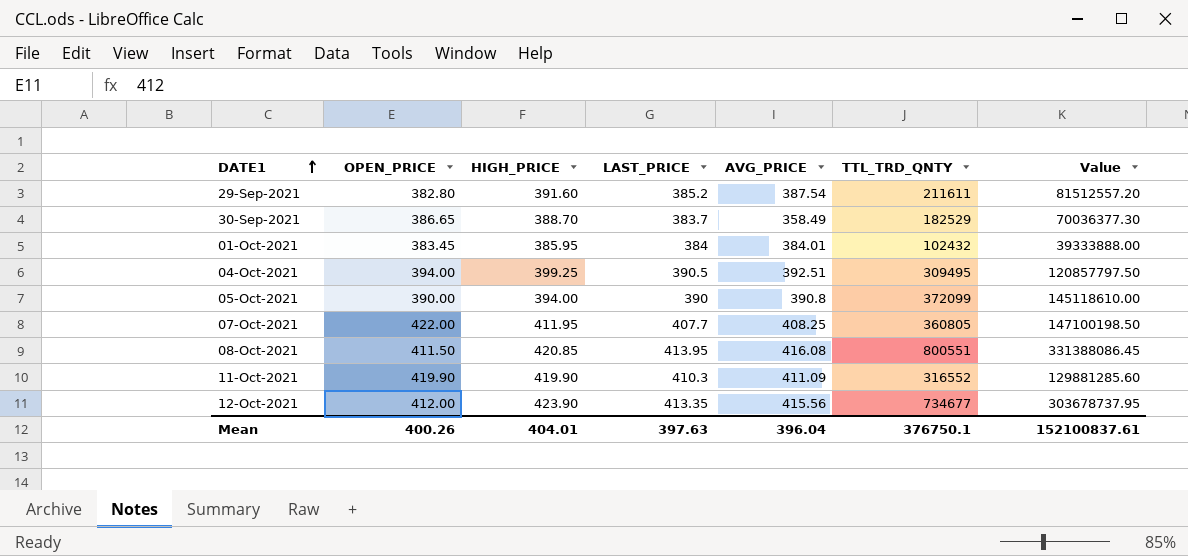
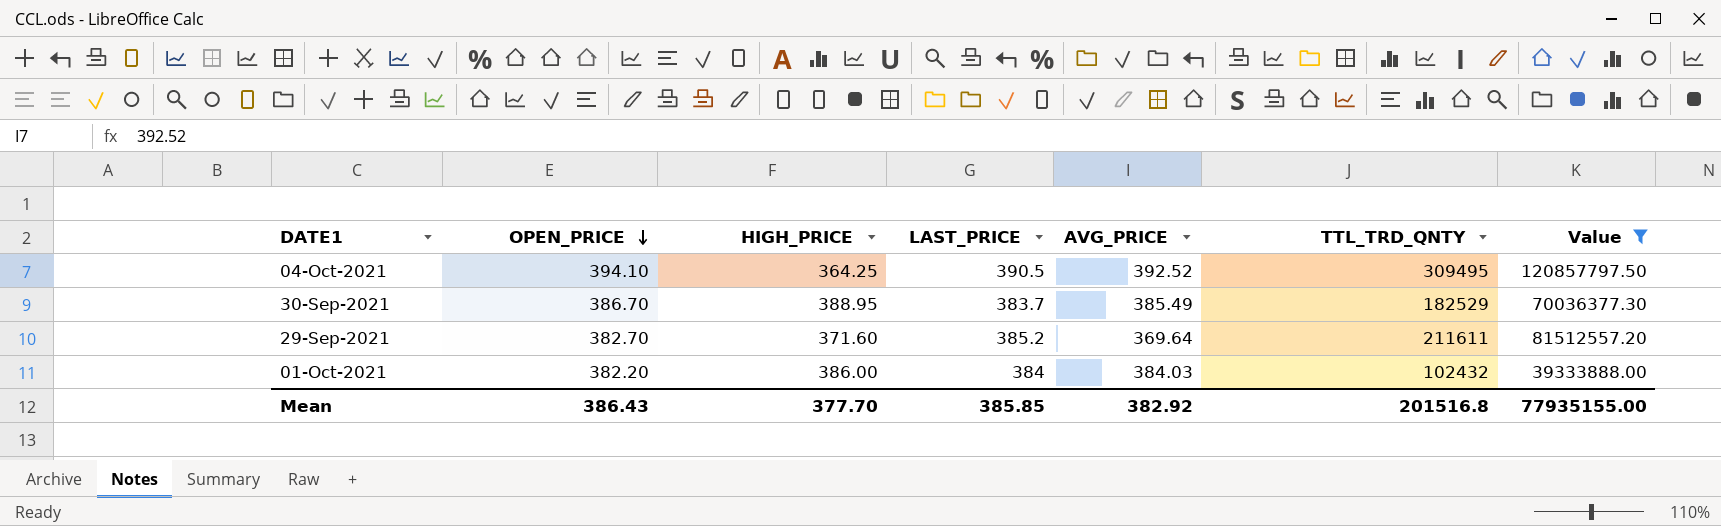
filter: none -> Value <= 120857797.50
row order: DATE1 ascending -> OPEN_PRICE descending
04-Oct-2021 | OPEN_PRICE: 394.00 -> 394.10
04-Oct-2021 | HIGH_PRICE: 399.25 -> 364.25
04-Oct-2021 | AVG_PRICE: 392.51 -> 392.52
30-Sep-2021 | OPEN_PRICE: 386.65 -> 386.70
30-Sep-2021 | HIGH_PRICE: 388.70 -> 388.95
30-Sep-2021 | AVG_PRICE: 358.49 -> 385.49
29-Sep-2021 | OPEN_PRICE: 382.80 -> 382.70
29-Sep-2021 | HIGH_PRICE: 391.60 -> 371.60
29-Sep-2021 | AVG_PRICE: 387.54 -> 369.64
01-Oct-2021 | OPEN_PRICE: 383.45 -> 382.20
01-Oct-2021 | HIGH_PRICE: 385.95 -> 386.00
01-Oct-2021 | AVG_PRICE: 384.01 -> 384.03
Mean | OPEN_PRICE: 400.26 -> 386.43
Mean | HIGH_PRICE: 404.01 -> 377.70
Mean | LAST_PRICE: 397.63 -> 385.85
Mean | AVG_PRICE: 396.04 -> 382.92
Mean | TTL_TRD_QNTY: 376750.1 -> 201516.8
Mean | Value: 152100837.61 -> 77935155.00

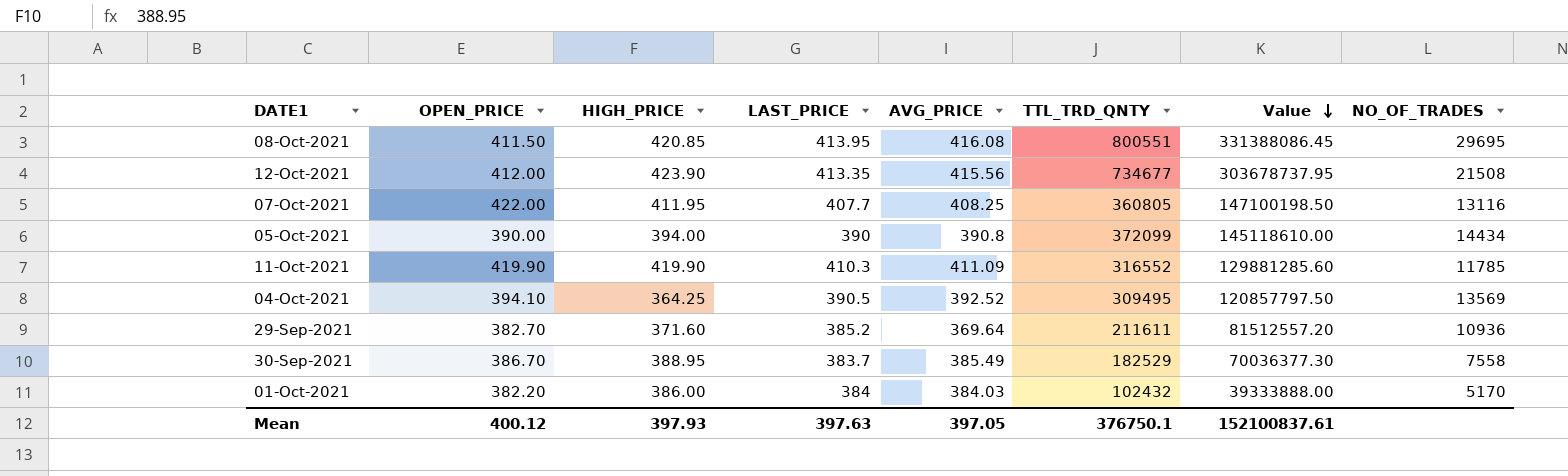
filter: Value <= 120857797.50 -> none
row order: OPEN_PRICE descending -> Value descending
column NO_OF_TRADES | position: none -> 8
Mean | OPEN_PRICE: 386.43 -> 400.12
Mean | HIGH_PRICE: 377.70 -> 397.93
Mean | LAST_PRICE: 385.85 -> 397.63
Mean | AVG_PRICE: 382.92 -> 397.05
Mean | TTL_TRD_QNTY: 201516.8 -> 376750.1
Mean | Value: 77935155.00 -> 152100837.61

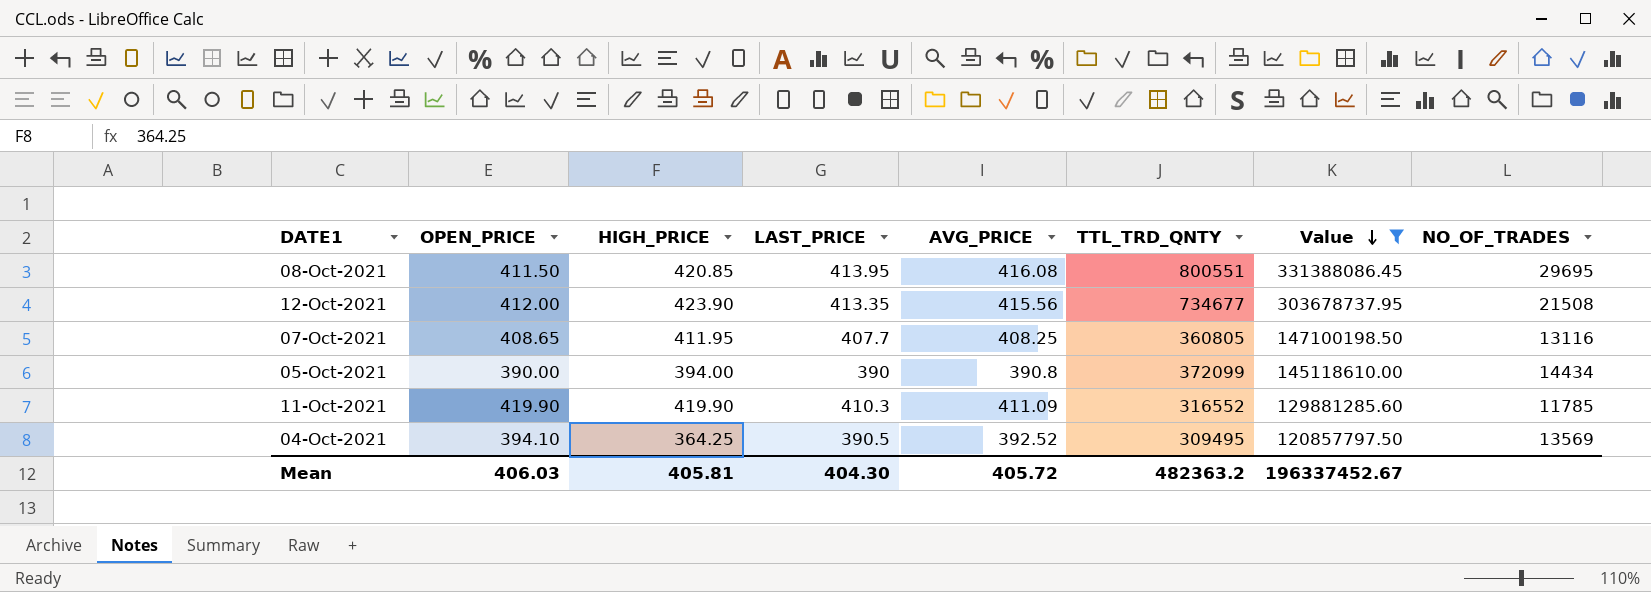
filter: none -> Value >= 120857797.50
07-Oct-2021 | OPEN_PRICE: 422.00 -> 408.65
Mean | OPEN_PRICE: 400.12 -> 406.03
Mean | HIGH_PRICE: 397.93 -> 405.81
Mean | LAST_PRICE: 397.63 -> 404.30
Mean | AVG_PRICE: 397.05 -> 405.72
Mean | TTL_TRD_QNTY: 376750.1 -> 482363.2
Mean | Value: 152100837.61 -> 196337452.67

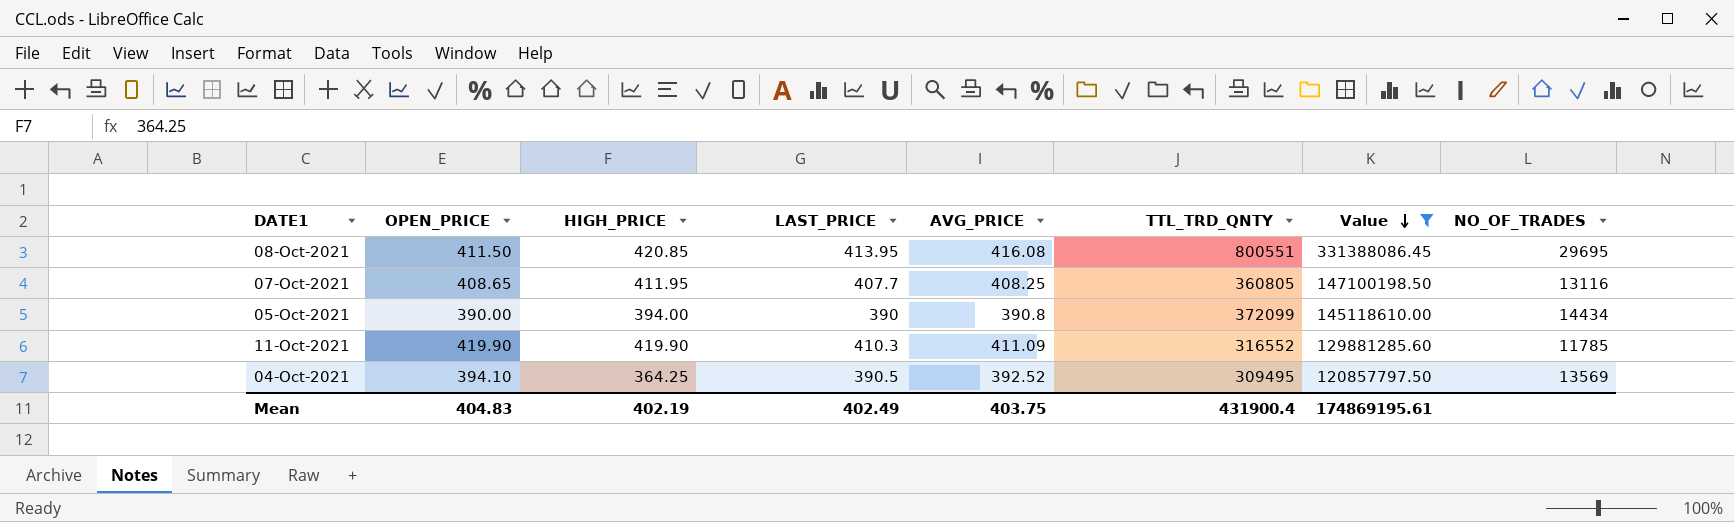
row 12-Oct-2021: 412.00 | 423.90 | 413.35 | 415.56 | 734677 | 303678737.95 | 21508 -> none
Mean | OPEN_PRICE: 406.03 -> 404.83
Mean | HIGH_PRICE: 405.81 -> 402.19
Mean | LAST_PRICE: 404.30 -> 402.49
Mean | AVG_PRICE: 405.72 -> 403.75
Mean | TTL_TRD_QNTY: 482363.2 -> 431900.4
Mean | Value: 196337452.67 -> 174869195.61

